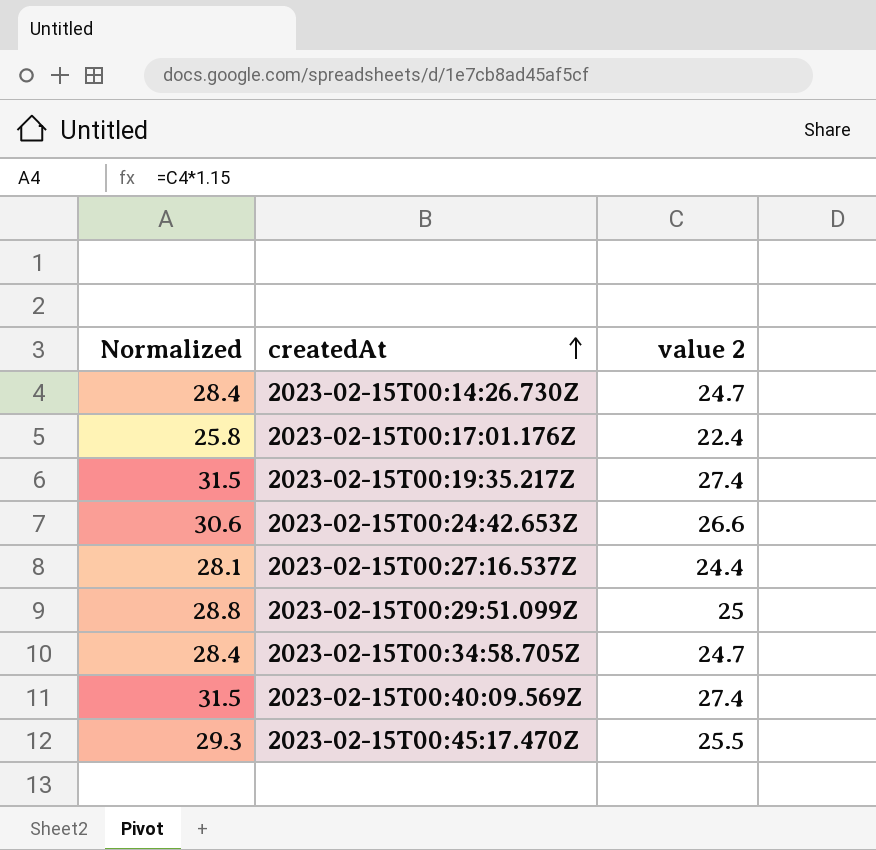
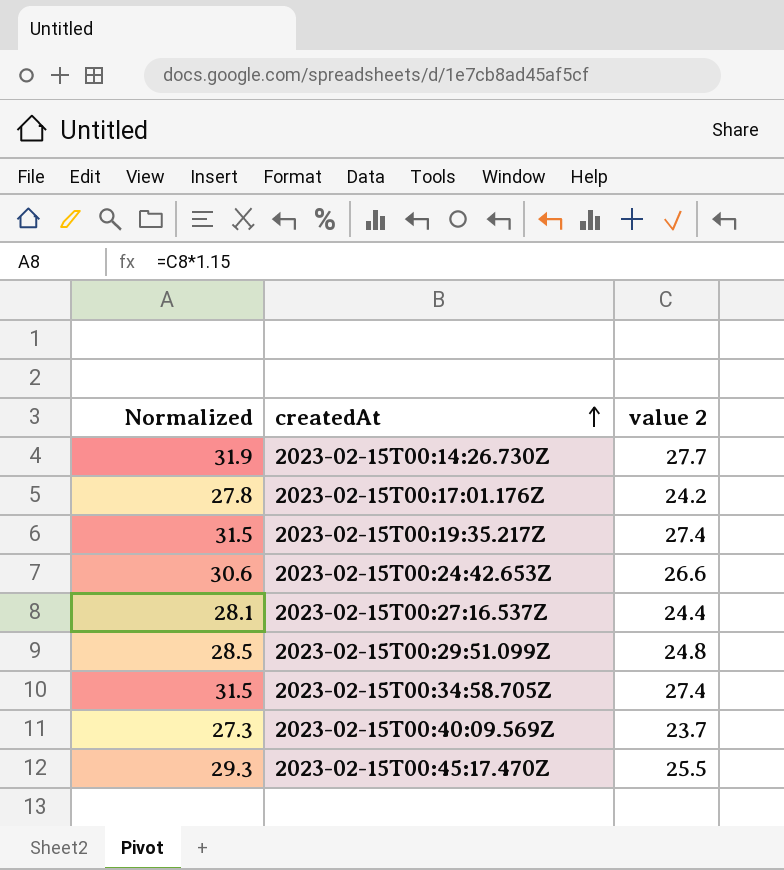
2023-02-15T00:14:26.730Z | Normalized: 28.4 -> 31.9
2023-02-15T00:14:26.730Z | value 2: 24.7 -> 27.7
2023-02-15T00:17:01.176Z | Normalized: 25.8 -> 27.8
2023-02-15T00:17:01.176Z | value 2: 22.4 -> 24.2
2023-02-15T00:29:51.099Z | Normalized: 28.8 -> 28.5
2023-02-15T00:29:51.099Z | value 2: 25 -> 24.8
2023-02-15T00:34:58.705Z | Normalized: 28.4 -> 31.5
2023-02-15T00:34:58.705Z | value 2: 24.7 -> 27.4
2023-02-15T00:40:09.569Z | Normalized: 31.5 -> 27.3
2023-02-15T00:40:09.569Z | value 2: 27.4 -> 23.7

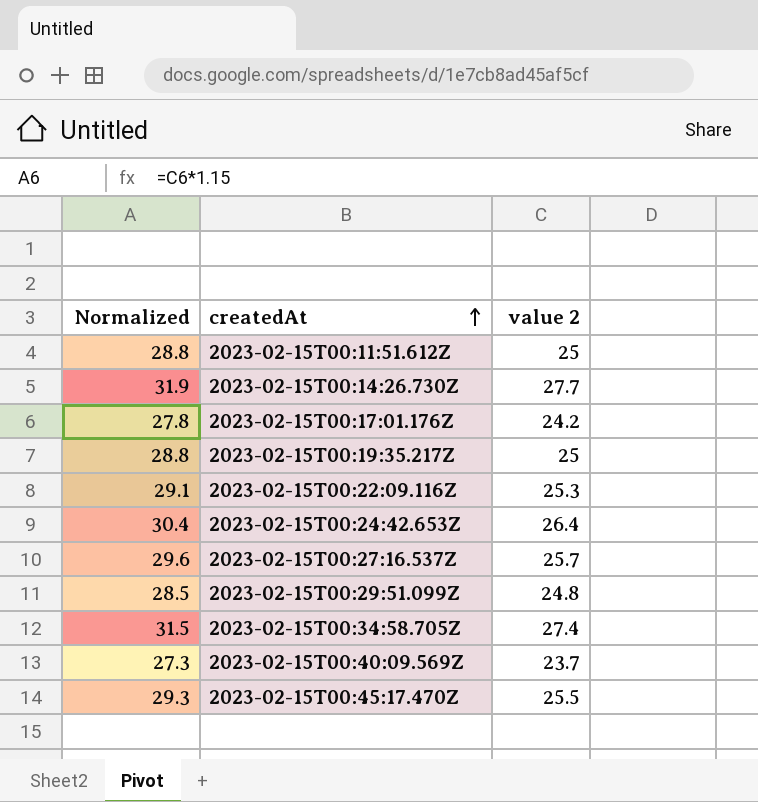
row 2023-02-15T00:11:51.612Z: none -> 28.8 | 25
2023-02-15T00:19:35.217Z | Normalized: 31.5 -> 28.8
2023-02-15T00:19:35.217Z | value 2: 27.4 -> 25
row 2023-02-15T00:22:09.116Z: none -> 29.1 | 25.3
2023-02-15T00:24:42.653Z | Normalized: 30.6 -> 30.4
2023-02-15T00:24:42.653Z | value 2: 26.6 -> 26.4
2023-02-15T00:27:16.537Z | Normalized: 28.1 -> 29.6
2023-02-15T00:27:16.537Z | value 2: 24.4 -> 25.7

